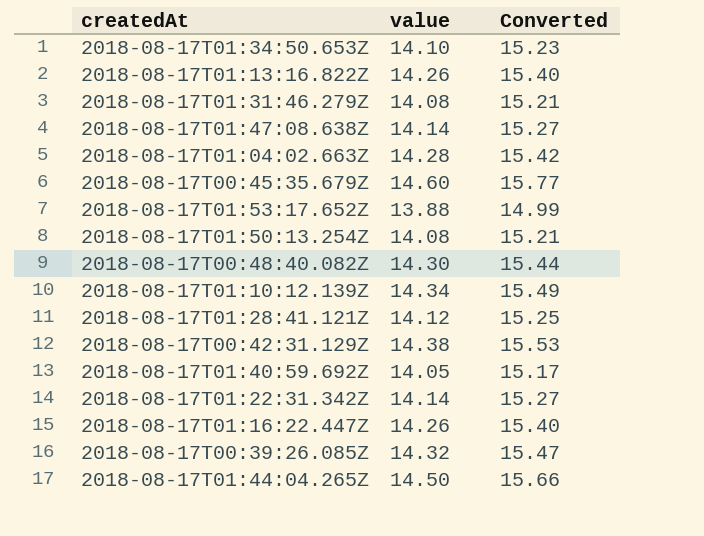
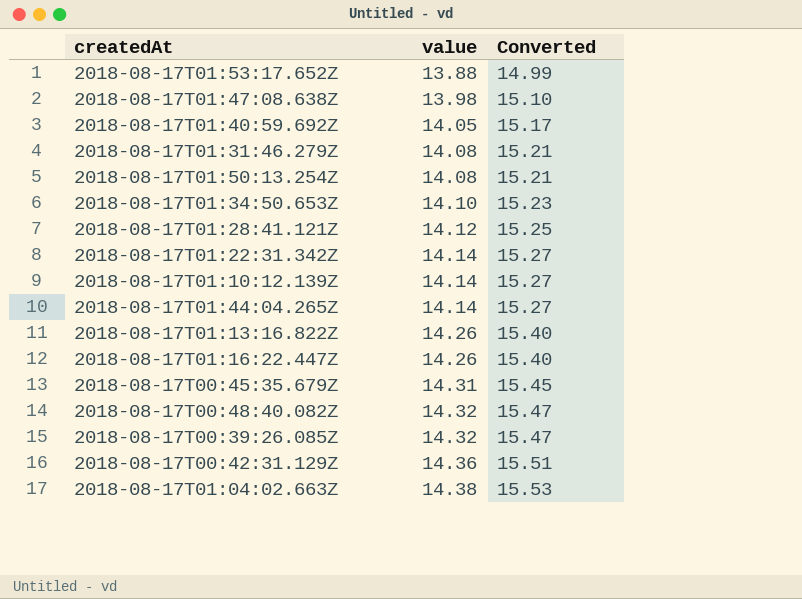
row order: none -> value ascending
2018-08-17T01:47:08.638Z | value: 14.14 -> 13.98
2018-08-17T01:47:08.638Z | Converted: 15.27 -> 15.10
2018-08-17T01:10:12.139Z | value: 14.34 -> 14.14
2018-08-17T01:10:12.139Z | Converted: 15.49 -> 15.27
2018-08-17T01:44:04.265Z | value: 14.50 -> 14.14
2018-08-17T01:44:04.265Z | Converted: 15.66 -> 15.27
2018-08-17T00:45:35.679Z | value: 14.60 -> 14.31
2018-08-17T00:45:35.679Z | Converted: 15.77 -> 15.45
2018-08-17T00:48:40.082Z | value: 14.30 -> 14.32
2018-08-17T00:48:40.082Z | Converted: 15.44 -> 15.47
2018-08-17T00:42:31.129Z | value: 14.38 -> 14.36
2018-08-17T00:42:31.129Z | Converted: 15.53 -> 15.51
2018-08-17T01:04:02.663Z | value: 14.28 -> 14.38
2018-08-17T01:04:02.663Z | Converted: 15.42 -> 15.53

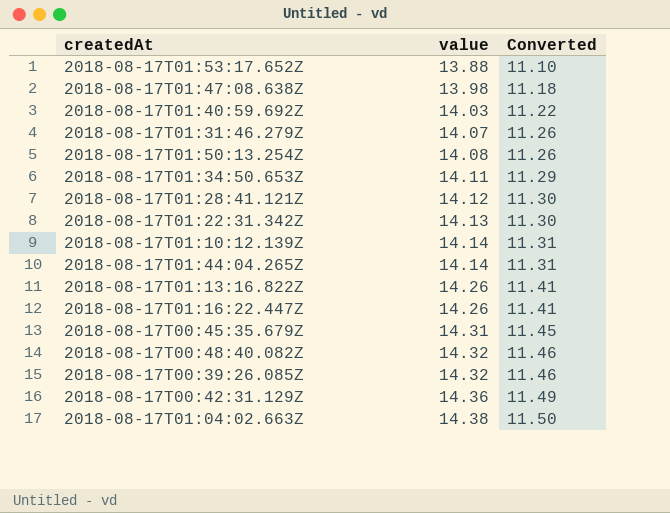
column Converted | formula: [value] * 1.08 -> [value] * 0.8
2018-08-17T01:40:59.692Z | value: 14.05 -> 14.03
2018-08-17T01:31:46.279Z | value: 14.08 -> 14.07
2018-08-17T01:34:50.653Z | value: 14.10 -> 14.11
2018-08-17T01:22:31.342Z | value: 14.14 -> 14.13

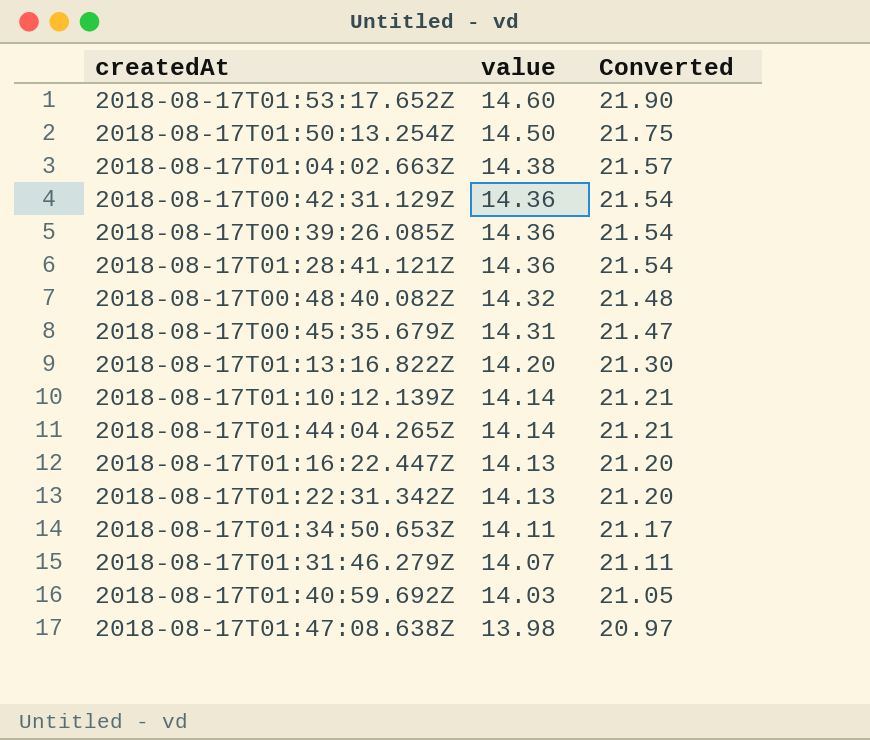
row order: value ascending -> value descending
column Converted | formula: [value] * 0.8 -> [value] * 1.5
2018-08-17T01:53:17.652Z | value: 13.88 -> 14.60
2018-08-17T01:50:13.254Z | value: 14.08 -> 14.50
2018-08-17T00:39:26.085Z | value: 14.32 -> 14.36
2018-08-17T01:28:41.121Z | value: 14.12 -> 14.36
2018-08-17T01:13:16.822Z | value: 14.26 -> 14.20
2018-08-17T01:16:22.447Z | value: 14.26 -> 14.13

